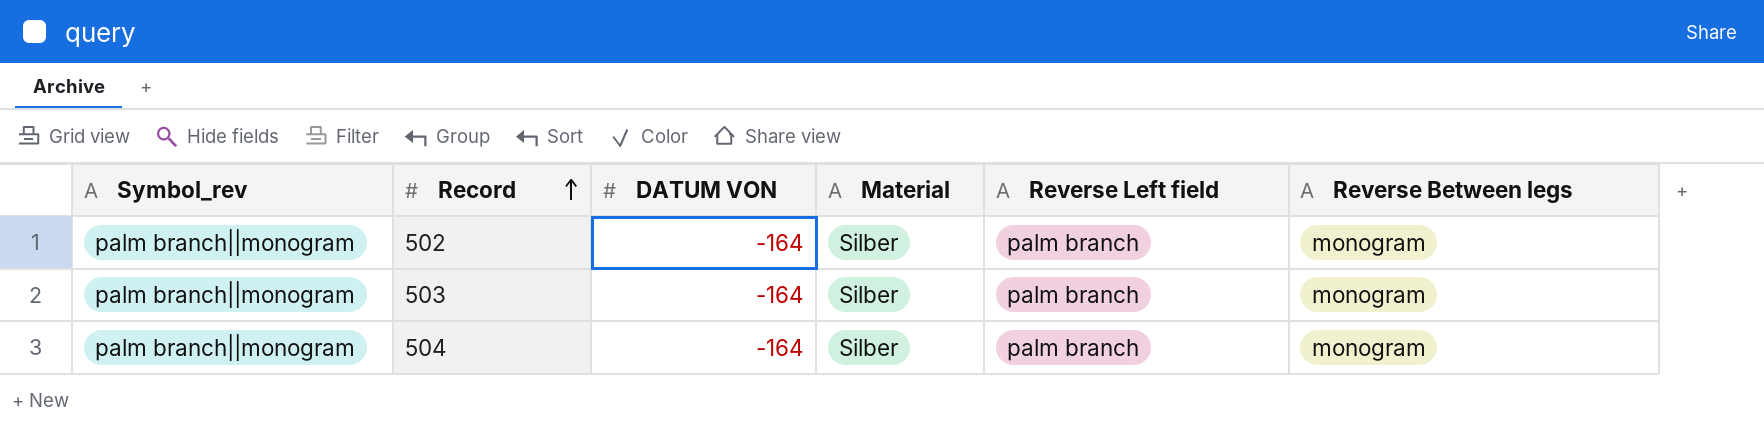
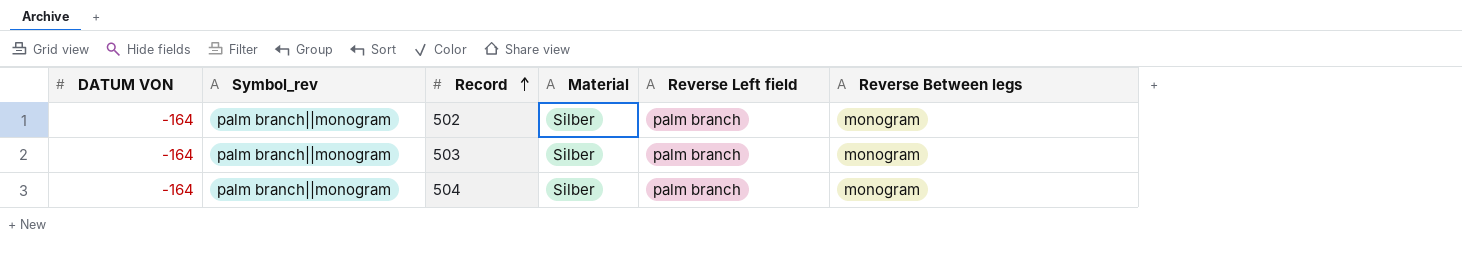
column DATUM VON | position: 3 -> 1

